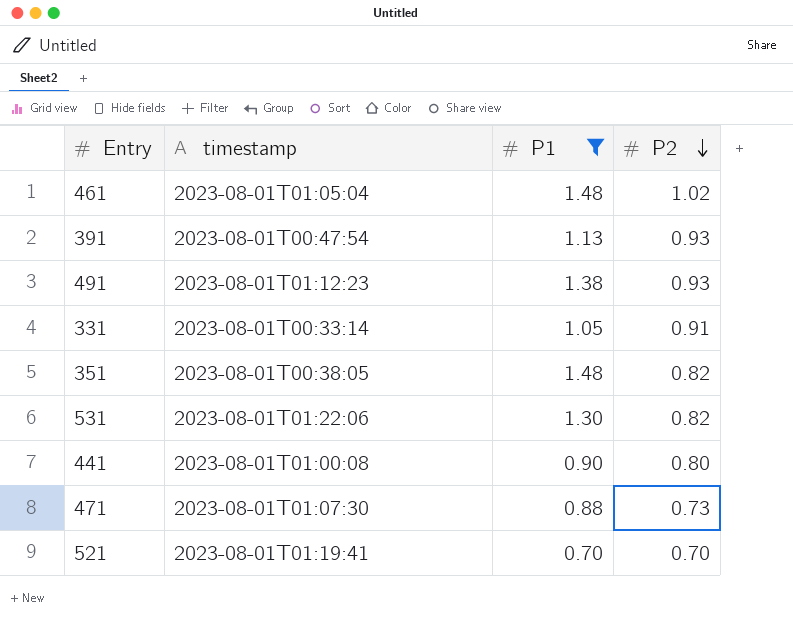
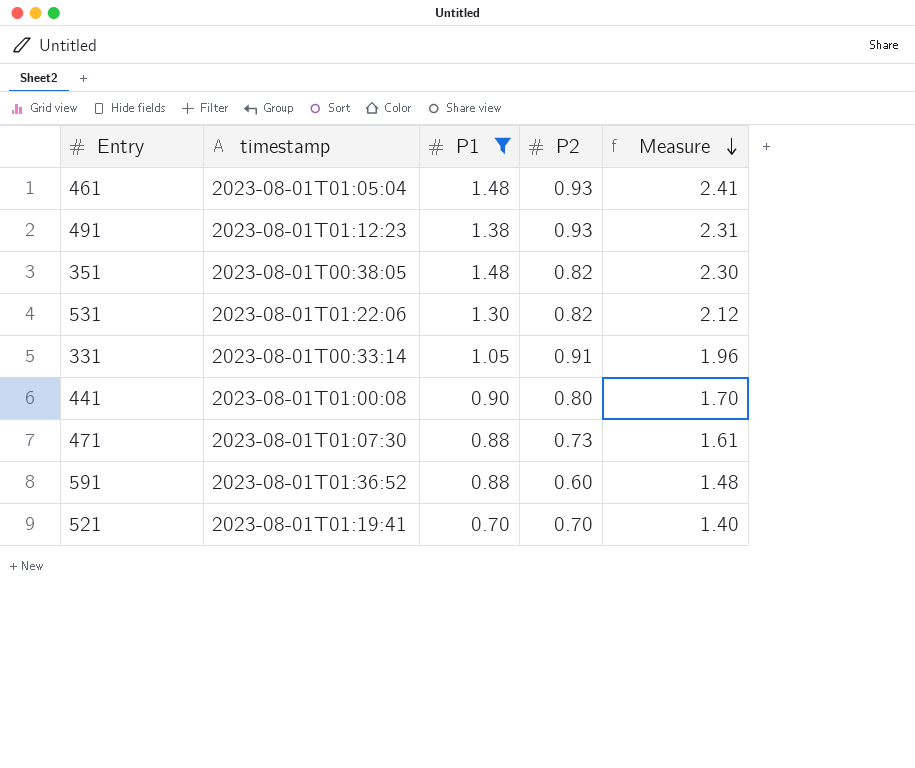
row order: P2 descending -> Measure descending
column Measure | formula: none -> [P1] + [P2]
row 391: 2023-08-01T00:47:54 | 1.13 | 0.93 -> none
461 | P2: 1.02 -> 0.93
row 591: none -> 2023-08-01T01:36:52 | 0.88 | 0.60 | 1.48

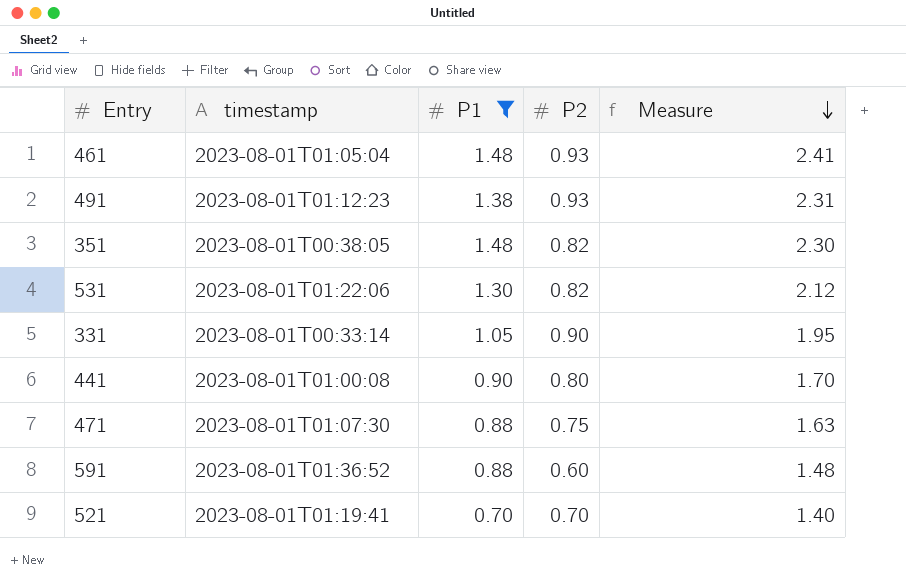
331 | P2: 0.91 -> 0.90
331 | Measure: 1.96 -> 1.95
471 | P2: 0.73 -> 0.75
471 | Measure: 1.61 -> 1.63

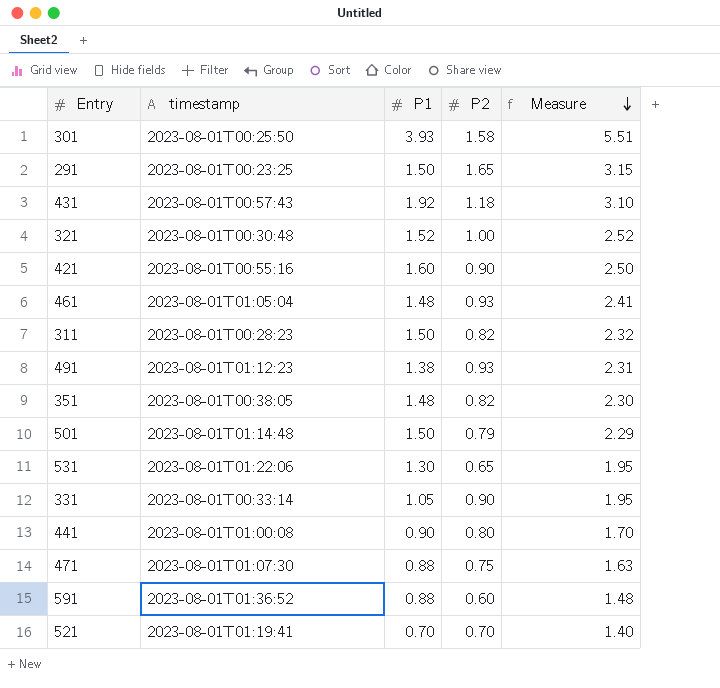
filter: P1 <= 1.48 -> none
531 | P2: 0.82 -> 0.65
531 | Measure: 2.12 -> 1.95

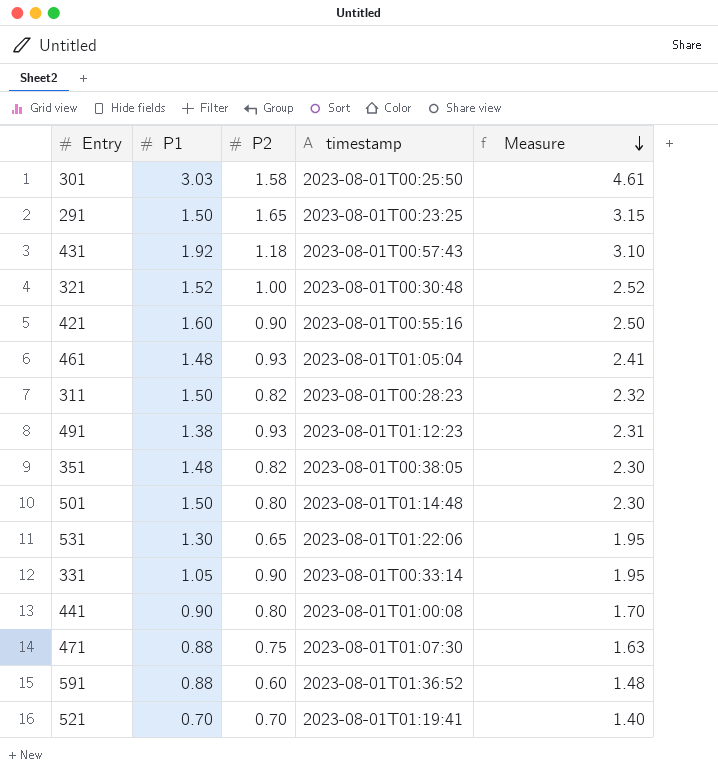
column timestamp | position: 2 -> 4
301 | P1: 3.93 -> 3.03
301 | Measure: 5.51 -> 4.61
501 | P2: 0.79 -> 0.80
501 | Measure: 2.29 -> 2.30

